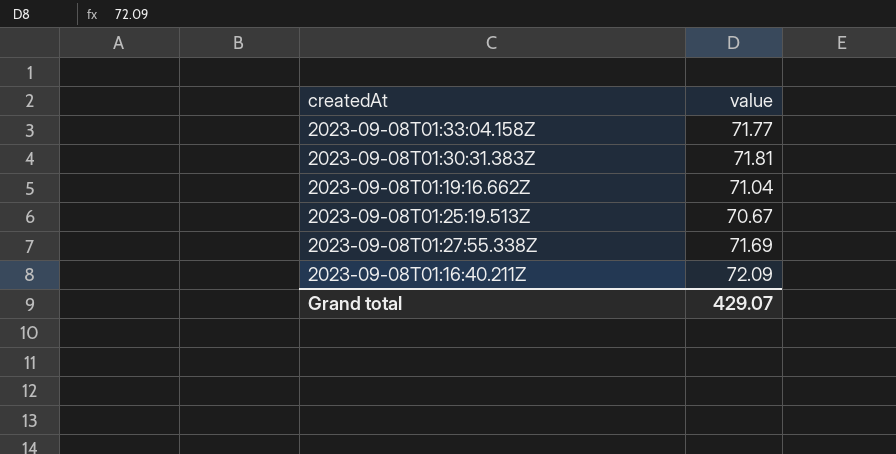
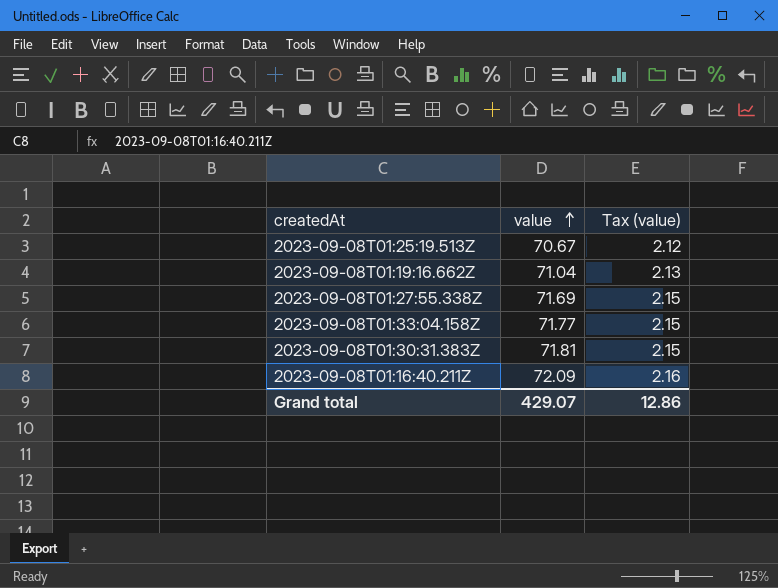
row order: none -> value ascending
column Tax (value) | formula: none -> [value] * 0.03

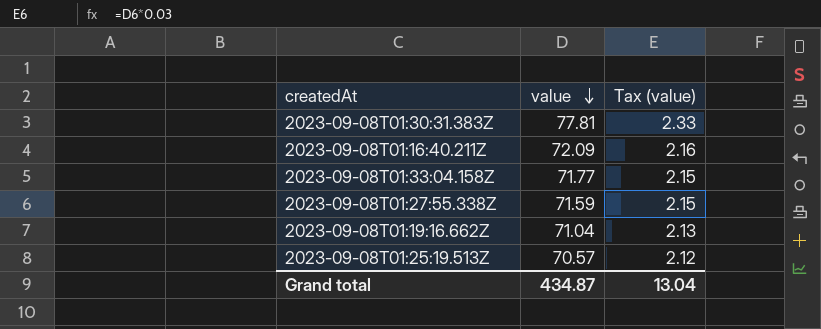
row order: value ascending -> value descending
2023-09-08T01:30:31.383Z | value: 71.81 -> 77.81
2023-09-08T01:30:31.383Z | Tax (value): 2.15 -> 2.33
2023-09-08T01:27:55.338Z | value: 71.69 -> 71.59
2023-09-08T01:25:19.513Z | value: 70.67 -> 70.57
Grand total | value: 429.07 -> 434.87
Grand total | Tax (value): 12.86 -> 13.04

